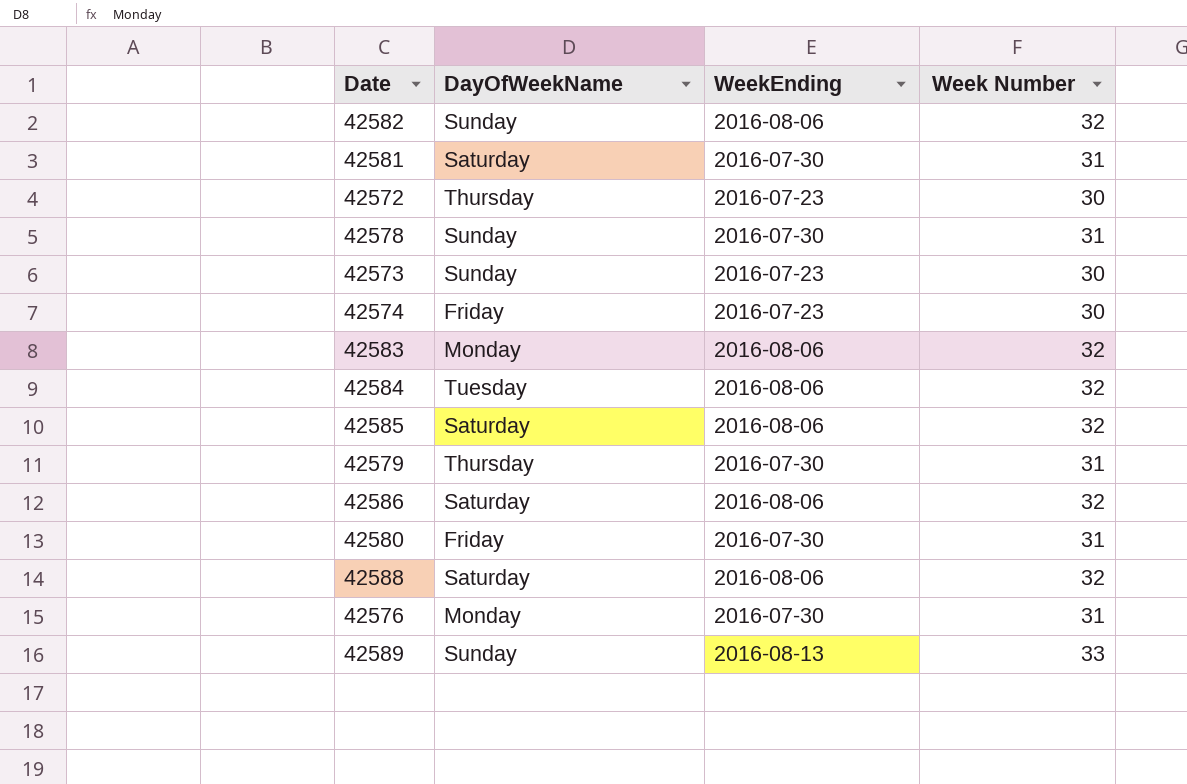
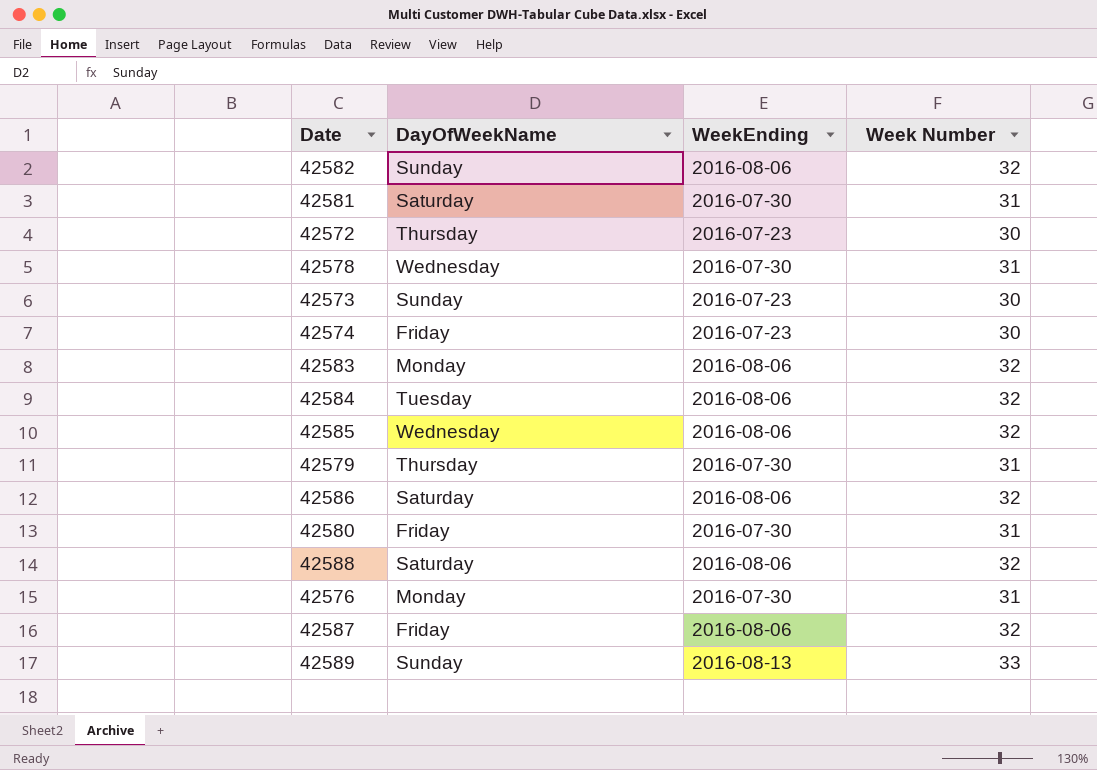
42578 | DayOfWeekName: Sunday -> Wednesday
42585 | DayOfWeekName: Saturday -> Wednesday
row 42587: none -> Friday | 2016-08-06 | 32

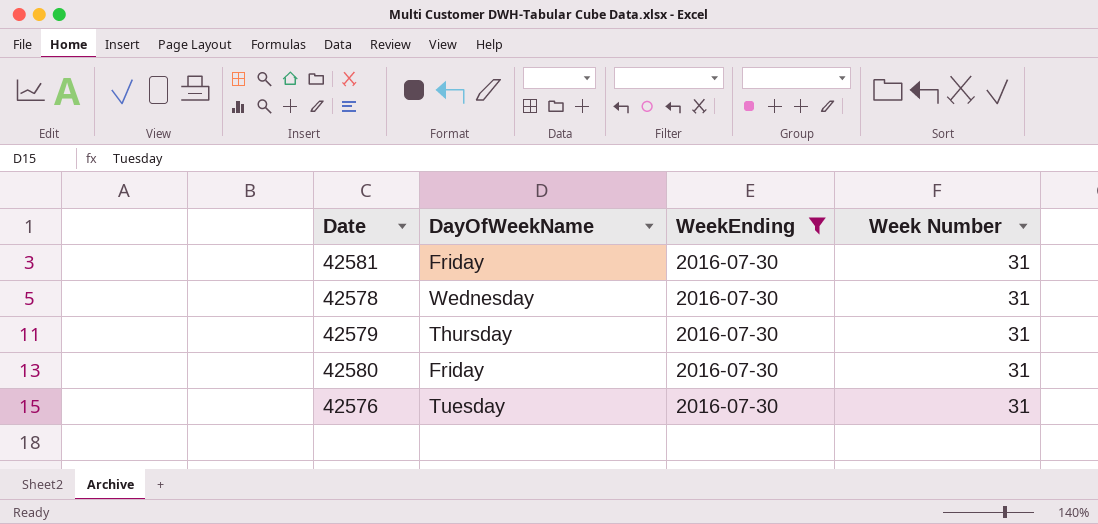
filter: none -> WeekEnding = 2016-07-30
42581 | DayOfWeekName: Saturday -> Friday
42576 | DayOfWeekName: Monday -> Tuesday

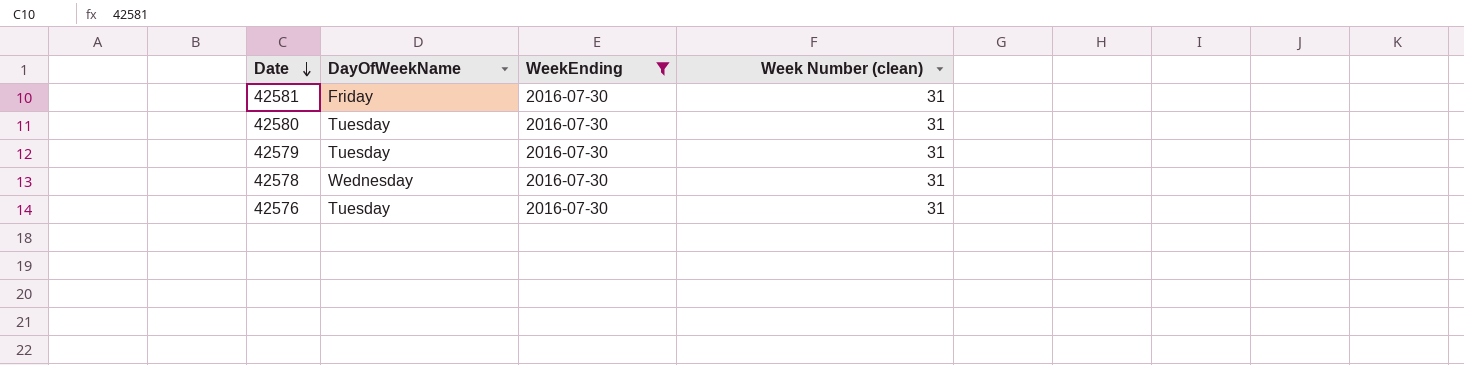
row order: none -> Date descending
column name: Week Number -> Week Number (clean)
42580 | DayOfWeekName: Friday -> Tuesday
42579 | DayOfWeekName: Thursday -> Tuesday

